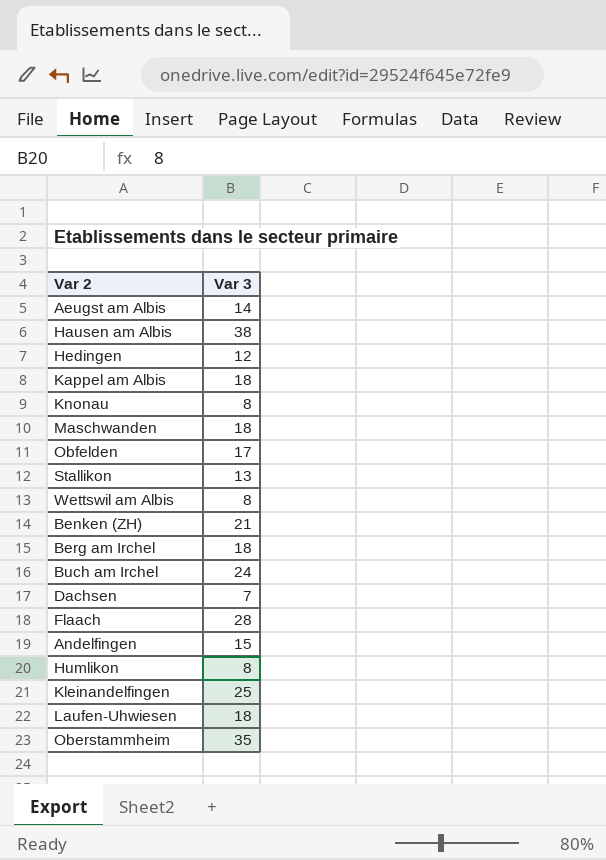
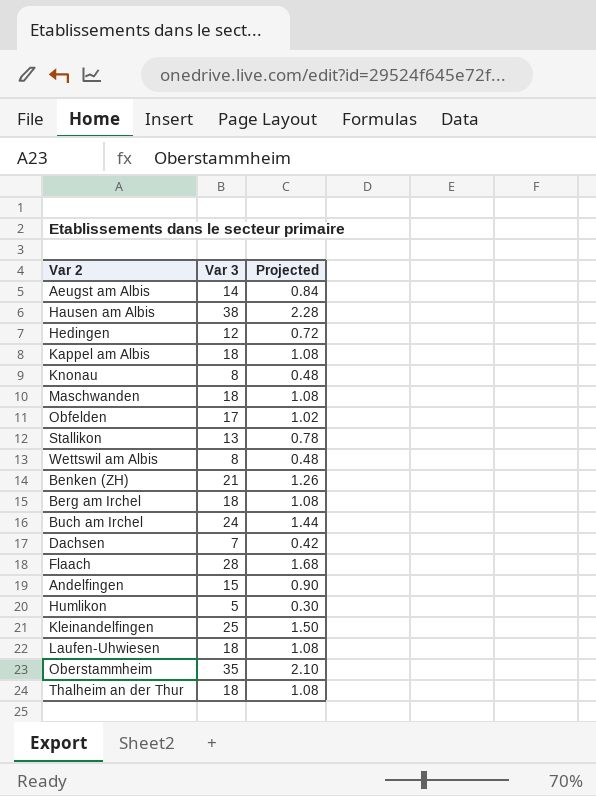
column Projected | formula: none -> [Var 3] * 0.06
Humlikon | Var 3: 8 -> 5
row Thalheim an der Thur: none -> 18 | 1.08

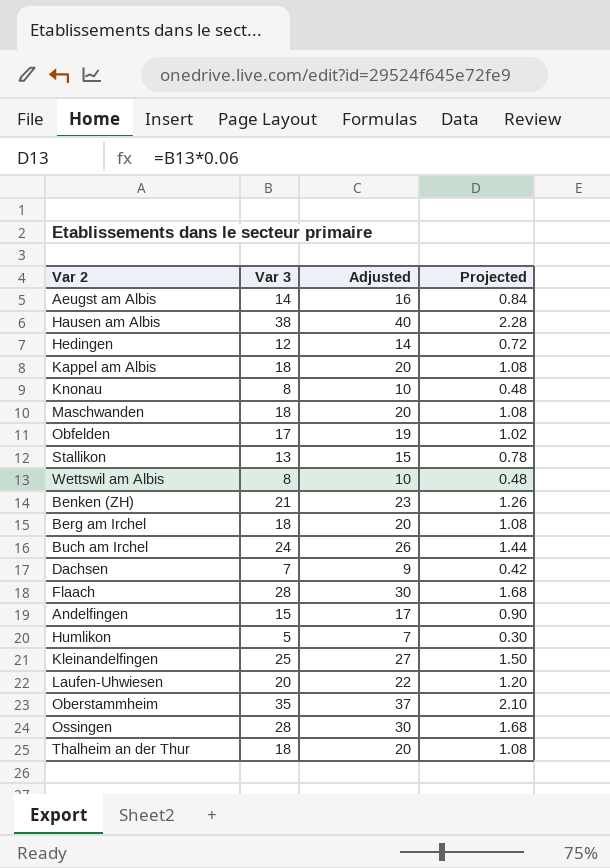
column Adjusted | formula: none -> [Var 3] + 2
Laufen-Uhwiesen | Var 3: 18 -> 20
Laufen-Uhwiesen | Projected: 1.08 -> 1.20
row Ossingen: none -> 28 | 30 | 1.68

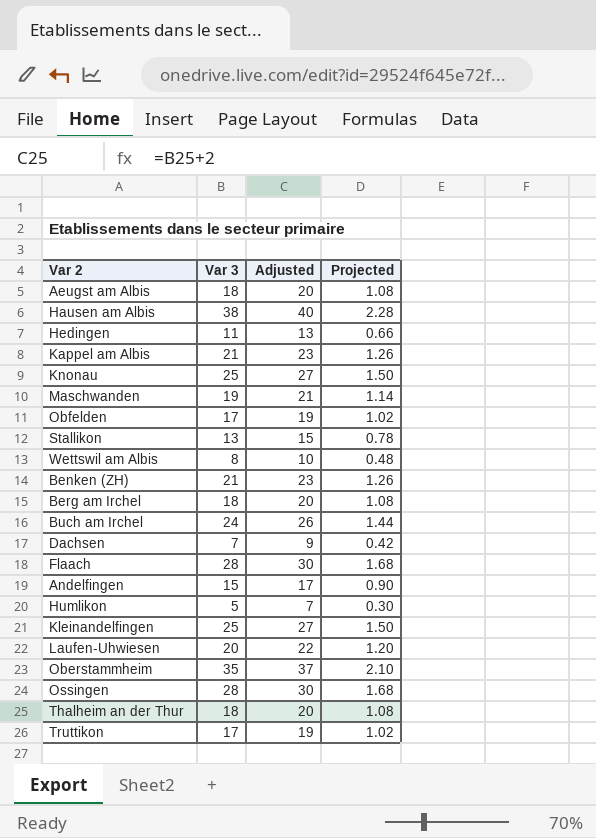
Aeugst am Albis | Var 3: 14 -> 18
Aeugst am Albis | Adjusted: 16 -> 20
Aeugst am Albis | Projected: 0.84 -> 1.08
Hedingen | Var 3: 12 -> 11
Hedingen | Adjusted: 14 -> 13
Hedingen | Projected: 0.72 -> 0.66
Kappel am Albis | Var 3: 18 -> 21
Kappel am Albis | Adjusted: 20 -> 23
Kappel am Albis | Projected: 1.08 -> 1.26
Knonau | Var 3: 8 -> 25
Knonau | Adjusted: 10 -> 27
Knonau | Projected: 0.48 -> 1.50
Maschwanden | Var 3: 18 -> 19
Maschwanden | Adjusted: 20 -> 21
Maschwanden | Projected: 1.08 -> 1.14
row Truttikon: none -> 17 | 19 | 1.02

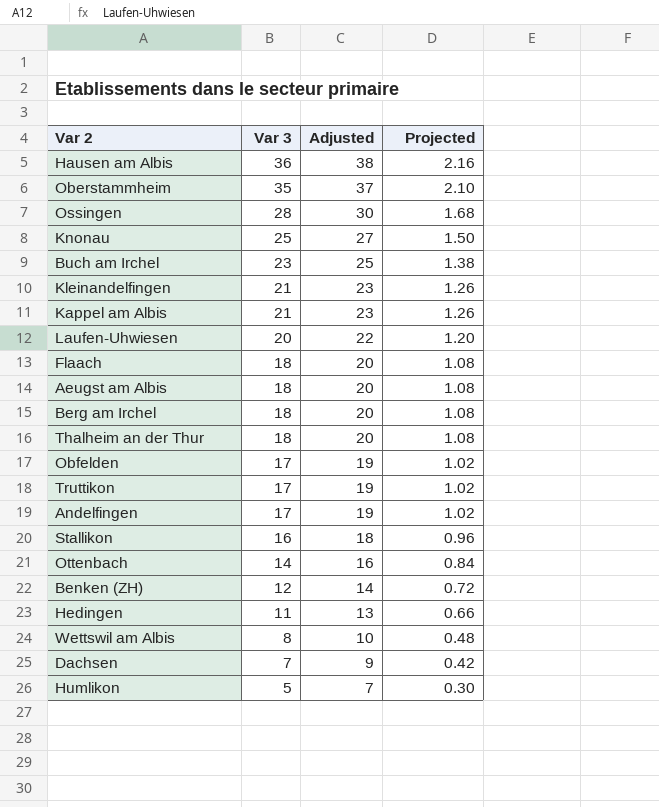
row order: none -> Var 3 descending
row Maschwanden: 19 | 21 | 1.14 -> none
Hausen am Albis | Var 3: 38 -> 36
Hausen am Albis | Adjusted: 40 -> 38
Hausen am Albis | Projected: 2.28 -> 2.16
Buch am Irchel | Var 3: 24 -> 23
Buch am Irchel | Adjusted: 26 -> 25
Buch am Irchel | Projected: 1.44 -> 1.38
Kleinandelfingen | Var 3: 25 -> 21
Kleinandelfingen | Adjusted: 27 -> 23
Kleinandelfingen | Projected: 1.50 -> 1.26
Flaach | Var 3: 28 -> 18
Flaach | Adjusted: 30 -> 20
Flaach | Projected: 1.68 -> 1.08
Andelfingen | Var 3: 15 -> 17
Andelfingen | Adjusted: 17 -> 19
Andelfingen | Projected: 0.90 -> 1.02
Stallikon | Var 3: 13 -> 16
Stallikon | Adjusted: 15 -> 18
Stallikon | Projected: 0.78 -> 0.96
row Ottenbach: none -> 14 | 16 | 0.84
Benken (ZH) | Var 3: 21 -> 12
Benken (ZH) | Adjusted: 23 -> 14
Benken (ZH) | Projected: 1.26 -> 0.72

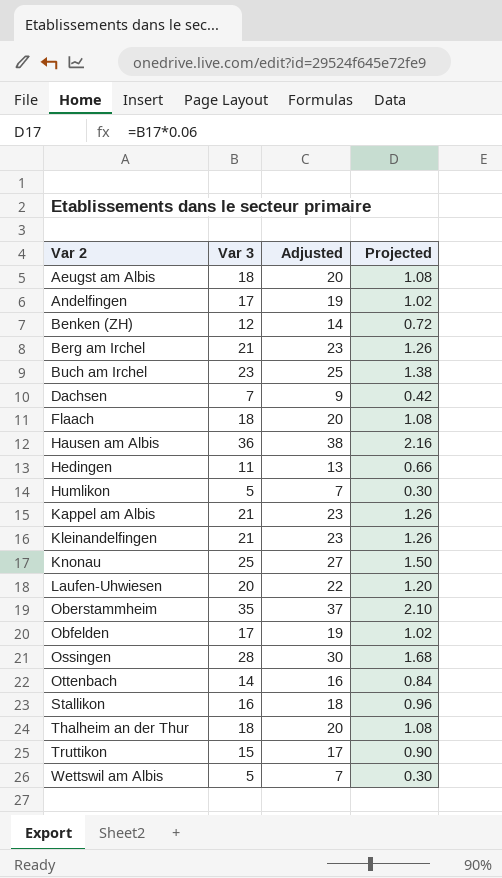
row order: Var 3 descending -> Var 2 ascending
Berg am Irchel | Var 3: 18 -> 21
Berg am Irchel | Adjusted: 20 -> 23
Berg am Irchel | Projected: 1.08 -> 1.26
Truttikon | Var 3: 17 -> 15
Truttikon | Adjusted: 19 -> 17
Truttikon | Projected: 1.02 -> 0.90
Wettswil am Albis | Var 3: 8 -> 5
Wettswil am Albis | Adjusted: 10 -> 7
Wettswil am Albis | Projected: 0.48 -> 0.30

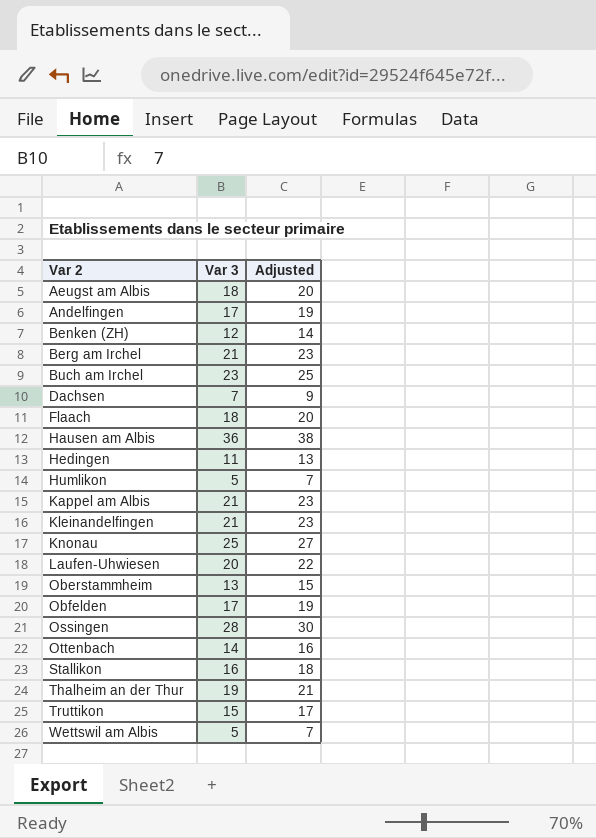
column Projected | formula: [Var 3] * 0.06 -> none
Oberstammheim | Var 3: 35 -> 13
Oberstammheim | Adjusted: 37 -> 15
Thalheim an der Thur | Var 3: 18 -> 19
Thalheim an der Thur | Adjusted: 20 -> 21

